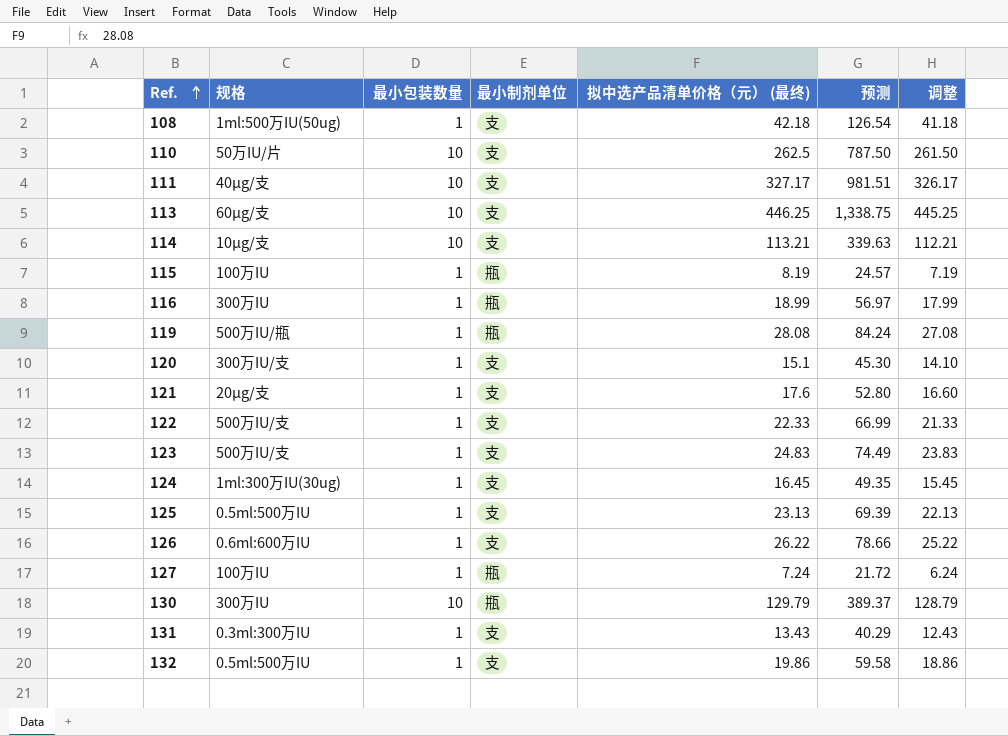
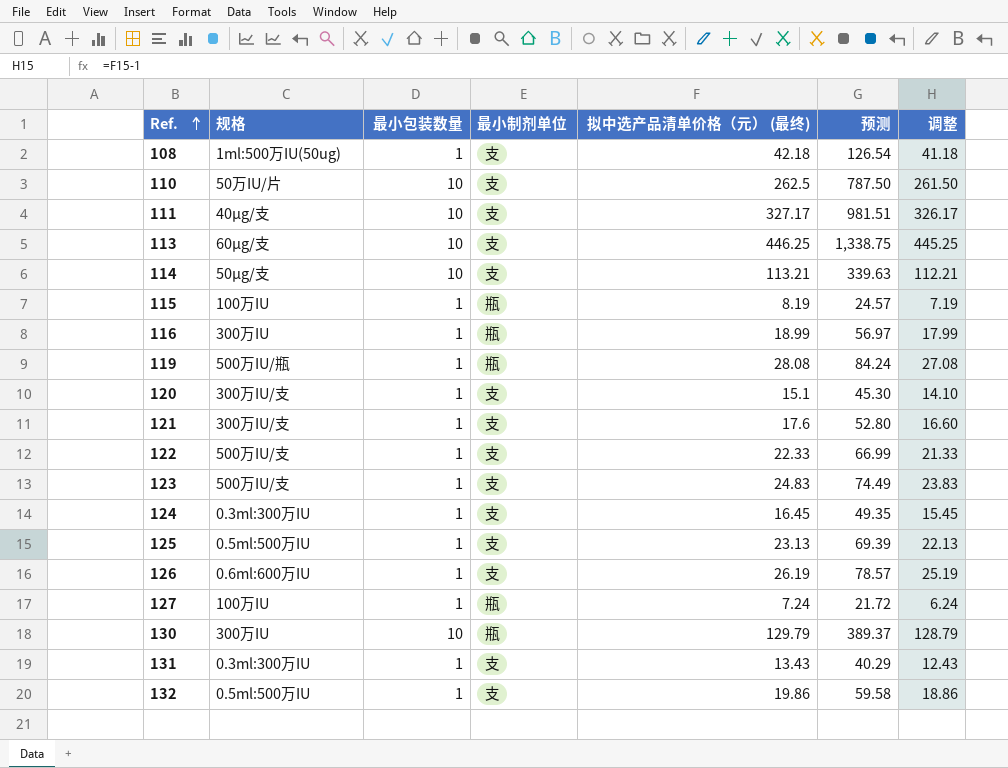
114 | 规格: 10μg/支 -> 50μg/支
121 | 规格: 20μg/支 -> 300万IU/支
124 | 规格: 1ml:300万IU(30ug) -> 0.3ml:300万IU
126 | 拟中选产品清单价格（元） (最终): 26.22 -> 26.19
126 | 预测: 78.66 -> 78.57
126 | 调整: 25.22 -> 25.19

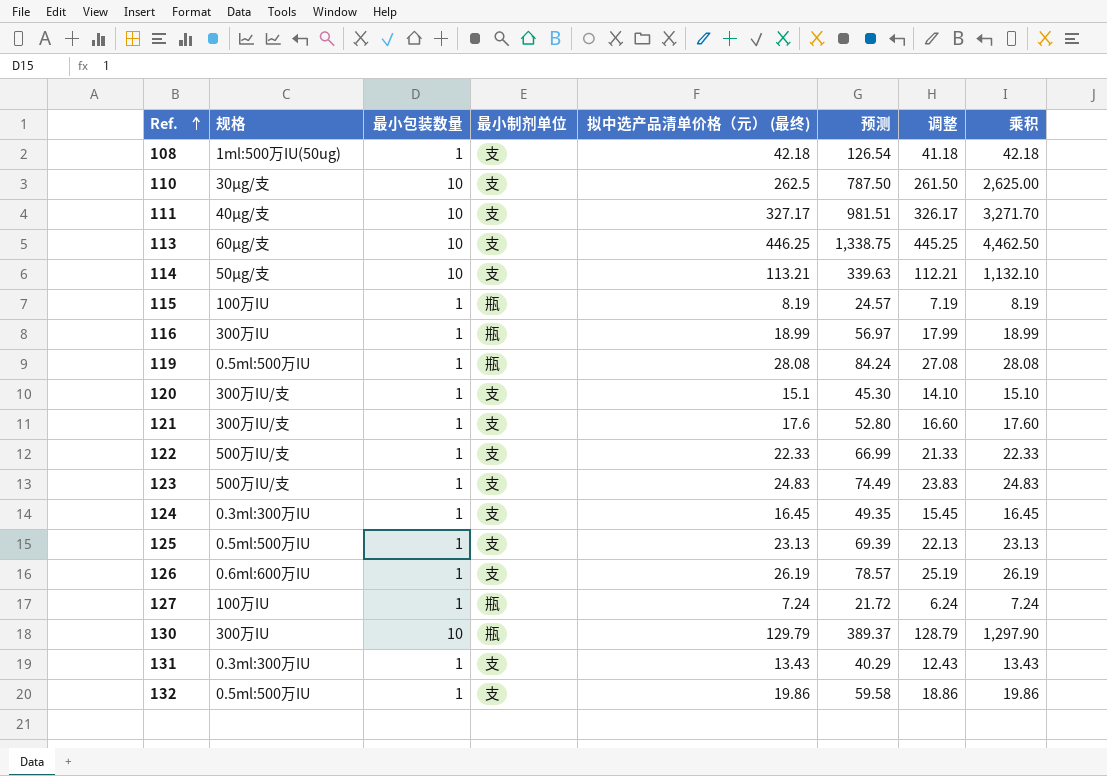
column 乘积 | formula: none -> [最小包装数量] * [拟中选产品清单价格（元） (最终)]
110 | 规格: 50万IU/片 -> 30μg/支
119 | 规格: 500万IU/瓶 -> 0.5ml:500万IU

